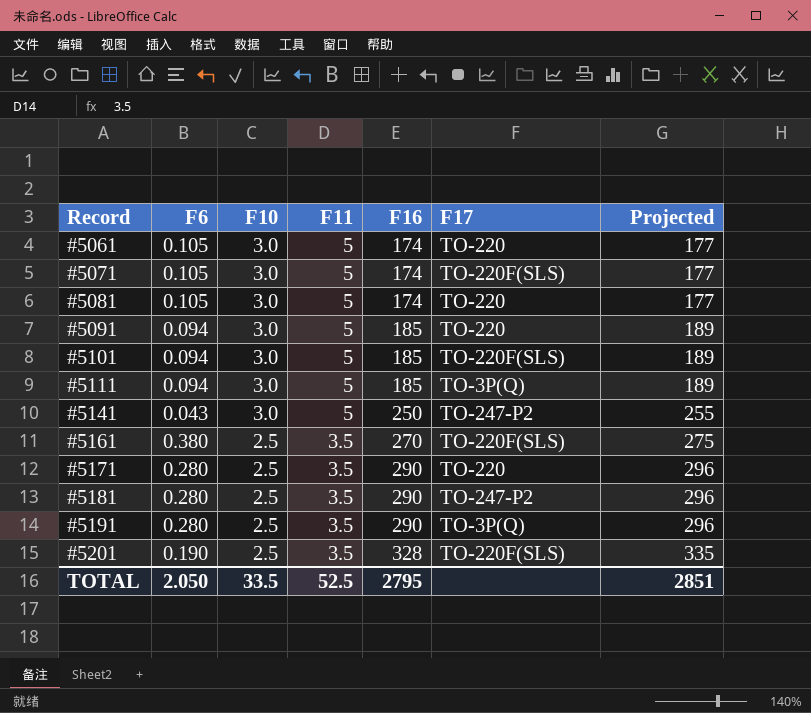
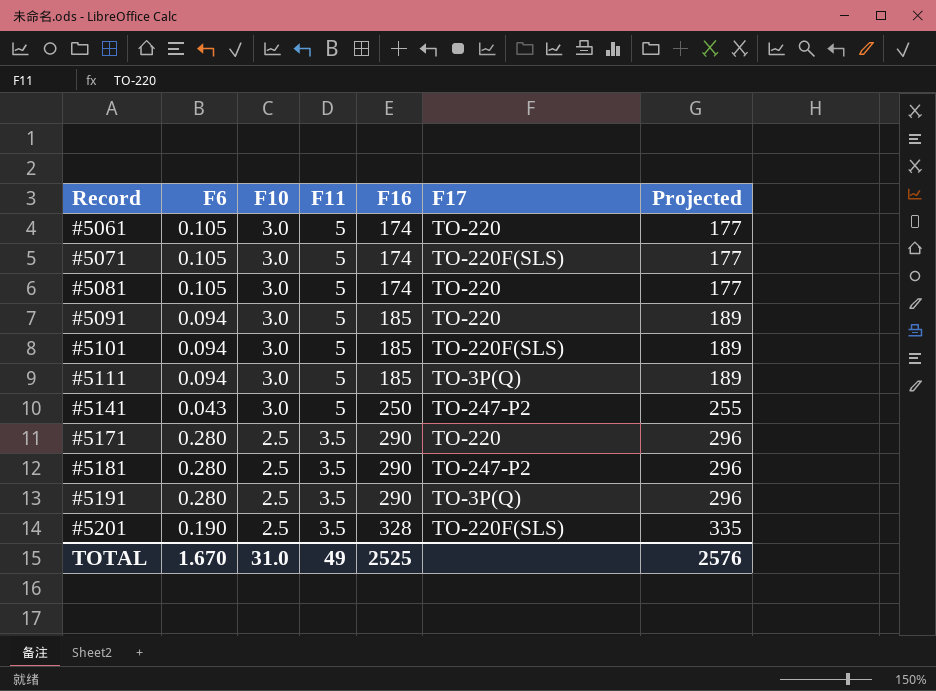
row #5161: 0.380 | 2.5 | 3.5 | 270 | TO-220F(SLS) | 275 -> none
TOTAL | F6: 2.050 -> 1.670
TOTAL | F10: 33.5 -> 31.0
TOTAL | F11: 52.5 -> 49
TOTAL | F16: 2795 -> 2525
TOTAL | Projected: 2851 -> 2576

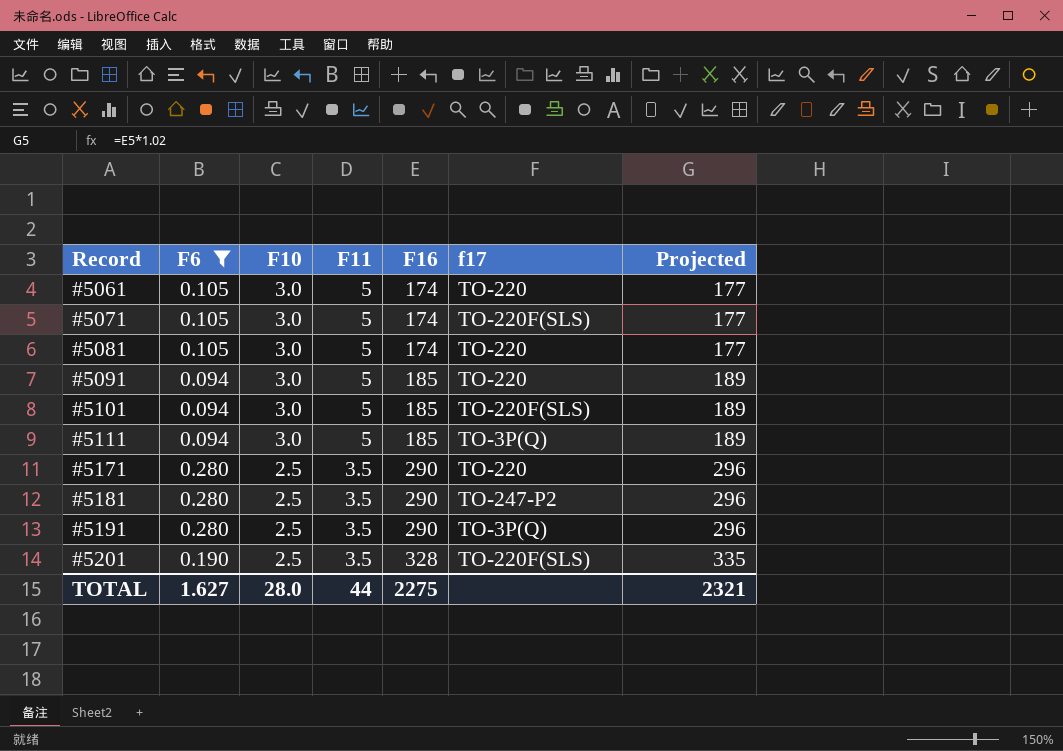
filter: none -> F6 != 0.043
column name: F17 -> f17
TOTAL | F6: 1.670 -> 1.627
TOTAL | F10: 31.0 -> 28.0
TOTAL | F11: 49 -> 44
TOTAL | F16: 2525 -> 2275
TOTAL | Projected: 2576 -> 2321

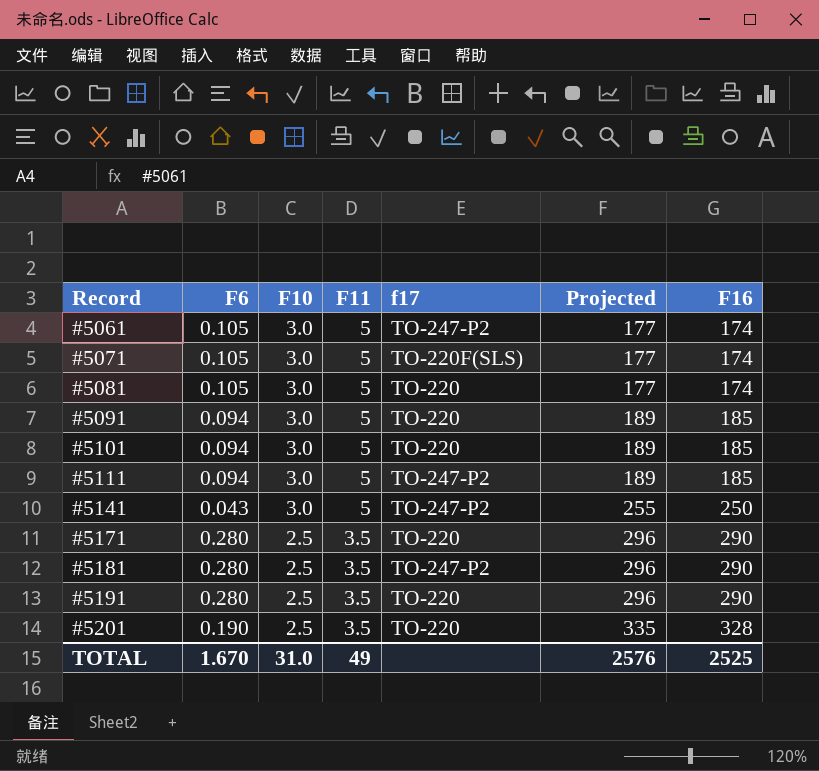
filter: F6 != 0.043 -> none
column F16 | position: 5 -> 7
#5061 | f17: TO-220 -> TO-247-P2
#5101 | f17: TO-220F(SLS) -> TO-220
#5111 | f17: TO-3P(Q) -> TO-247-P2
#5191 | f17: TO-3P(Q) -> TO-220
#5201 | f17: TO-220F(SLS) -> TO-220
TOTAL | F6: 1.627 -> 1.670
TOTAL | F10: 28.0 -> 31.0
TOTAL | F11: 44 -> 49
TOTAL | Projected: 2321 -> 2576
TOTAL | F16: 2275 -> 2525

